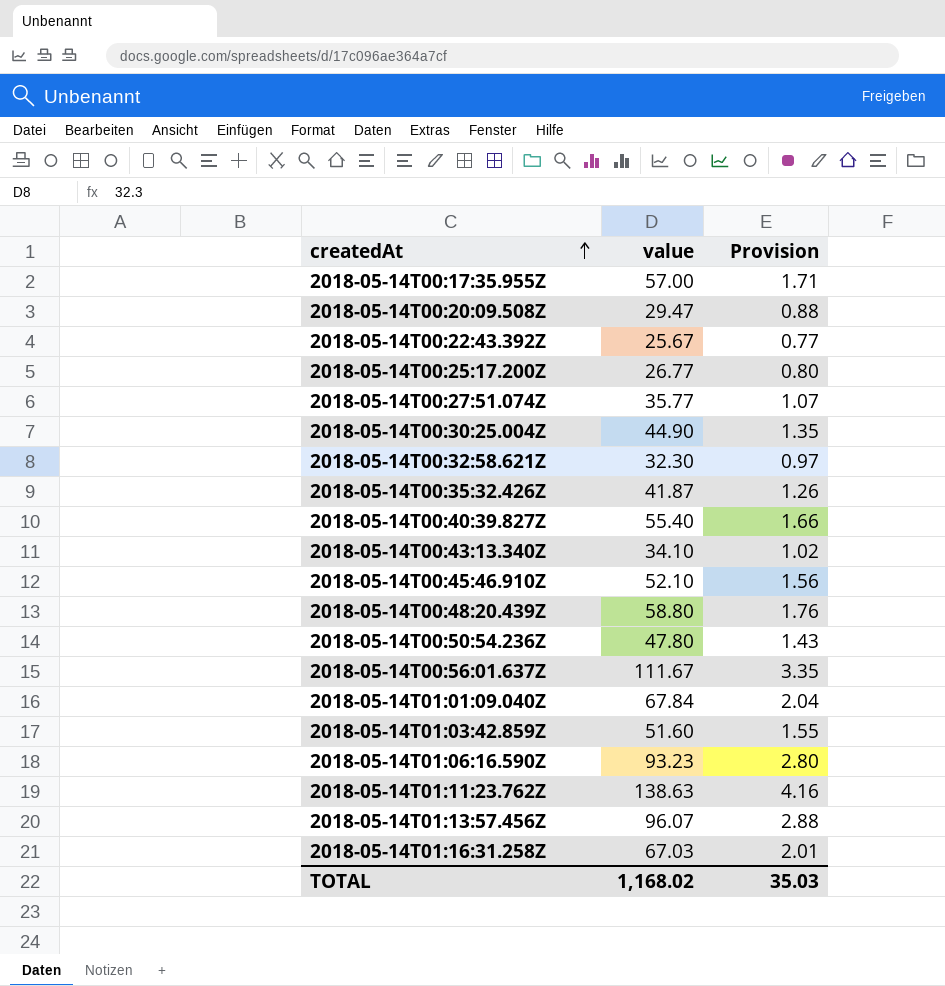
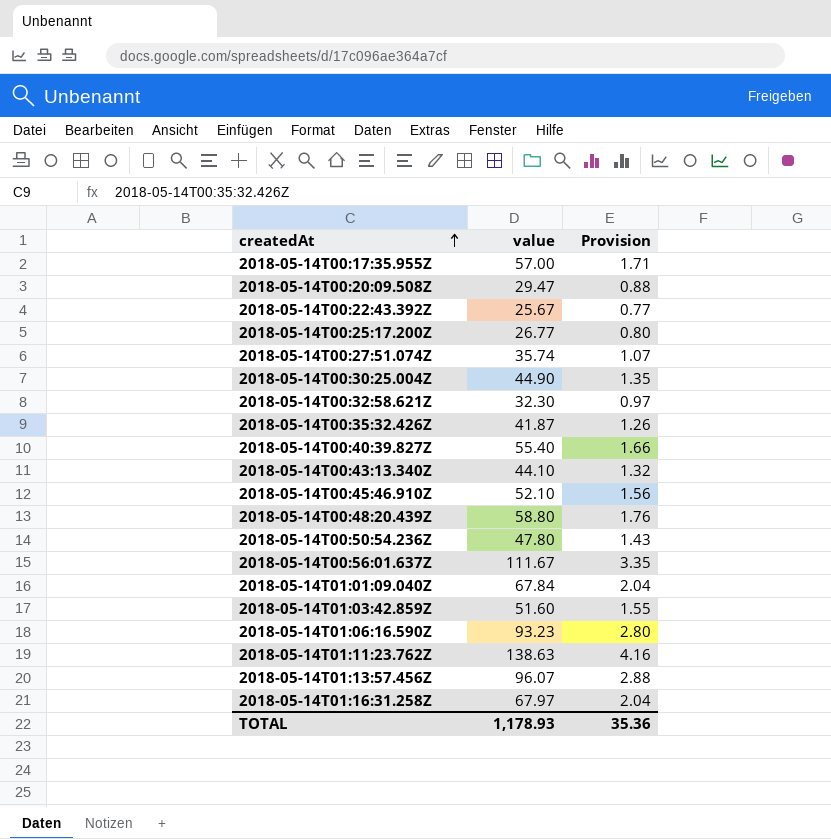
2018-05-14T00:27:51.074Z | value: 35.77 -> 35.74
2018-05-14T00:43:13.340Z | value: 34.10 -> 44.10
2018-05-14T00:43:13.340Z | Provision: 1.02 -> 1.32
2018-05-14T01:16:31.258Z | value: 67.03 -> 67.97
2018-05-14T01:16:31.258Z | Provision: 2.01 -> 2.04
TOTAL | value: 1,168.02 -> 1,178.93
TOTAL | Provision: 35.03 -> 35.36

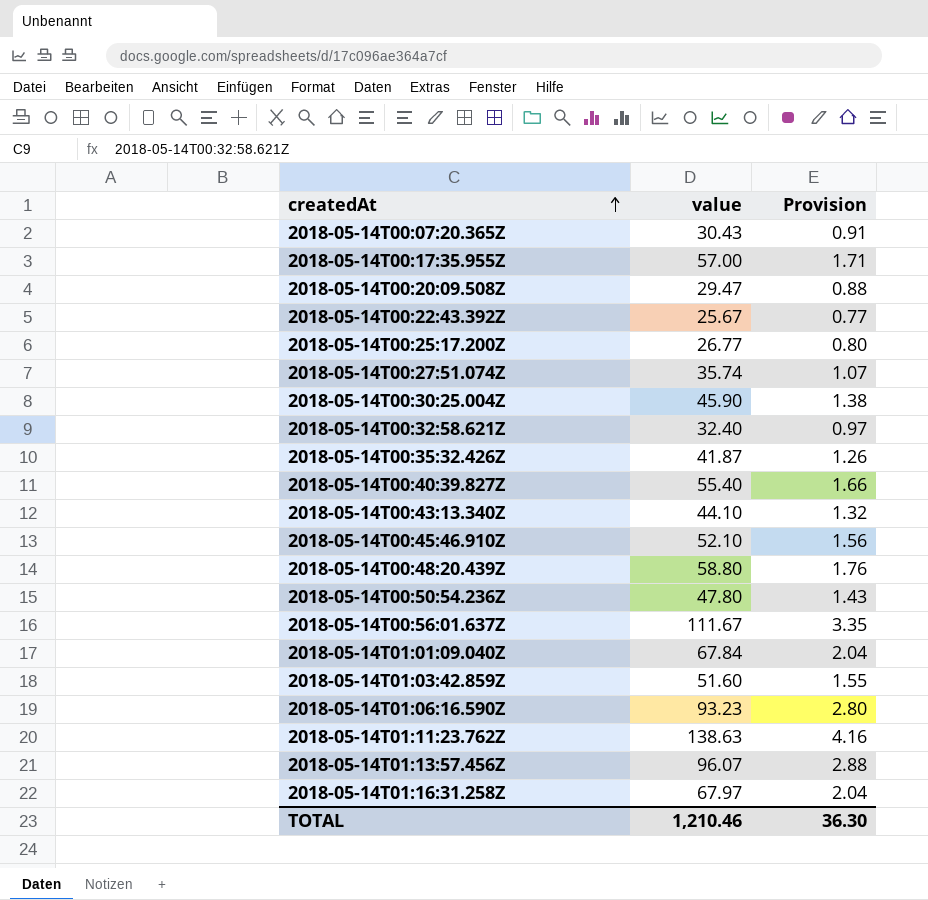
row 2018-05-14T00:07:20.365Z: none -> 30.43 | 0.91
2018-05-14T00:30:25.004Z | value: 44.90 -> 45.90
2018-05-14T00:30:25.004Z | Provision: 1.35 -> 1.38
2018-05-14T00:32:58.621Z | value: 32.30 -> 32.40
TOTAL | value: 1,178.93 -> 1,210.46
TOTAL | Provision: 35.36 -> 36.30

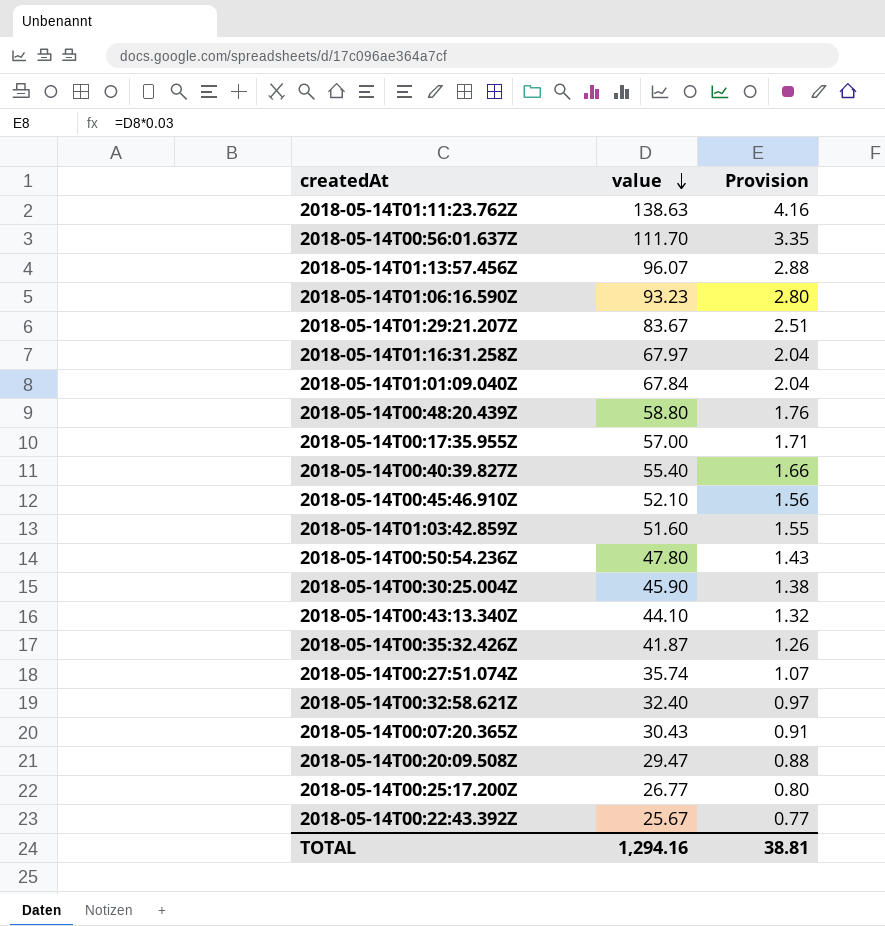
row order: createdAt ascending -> value descending
2018-05-14T00:56:01.637Z | value: 111.67 -> 111.70
row 2018-05-14T01:29:21.207Z: none -> 83.67 | 2.51
TOTAL | value: 1,210.46 -> 1,294.16
TOTAL | Provision: 36.30 -> 38.81

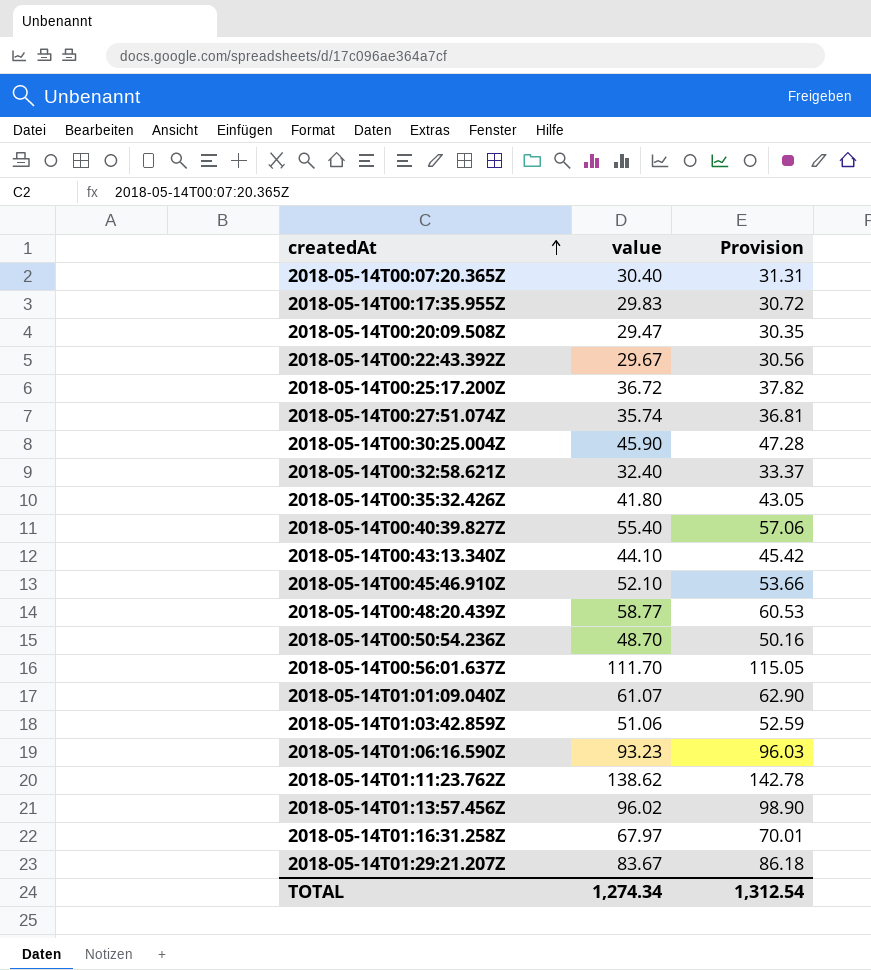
row order: value descending -> createdAt ascending
column Provision | formula: [value] * 0.03 -> [value] * 1.03
2018-05-14T00:07:20.365Z | value: 30.43 -> 30.40
2018-05-14T00:17:35.955Z | value: 57.00 -> 29.83
2018-05-14T00:22:43.392Z | value: 25.67 -> 29.67
2018-05-14T00:25:17.200Z | value: 26.77 -> 36.72
2018-05-14T00:35:32.426Z | value: 41.87 -> 41.80
2018-05-14T00:48:20.439Z | value: 58.80 -> 58.77
2018-05-14T00:50:54.236Z | value: 47.80 -> 48.70
2018-05-14T01:01:09.040Z | value: 67.84 -> 61.07
2018-05-14T01:03:42.859Z | value: 51.60 -> 51.06
2018-05-14T01:11:23.762Z | value: 138.63 -> 138.62
2018-05-14T01:13:57.456Z | value: 96.07 -> 96.02
TOTAL | value: 1,294.16 -> 1,274.34
TOTAL | Provision: 38.81 -> 1,312.54

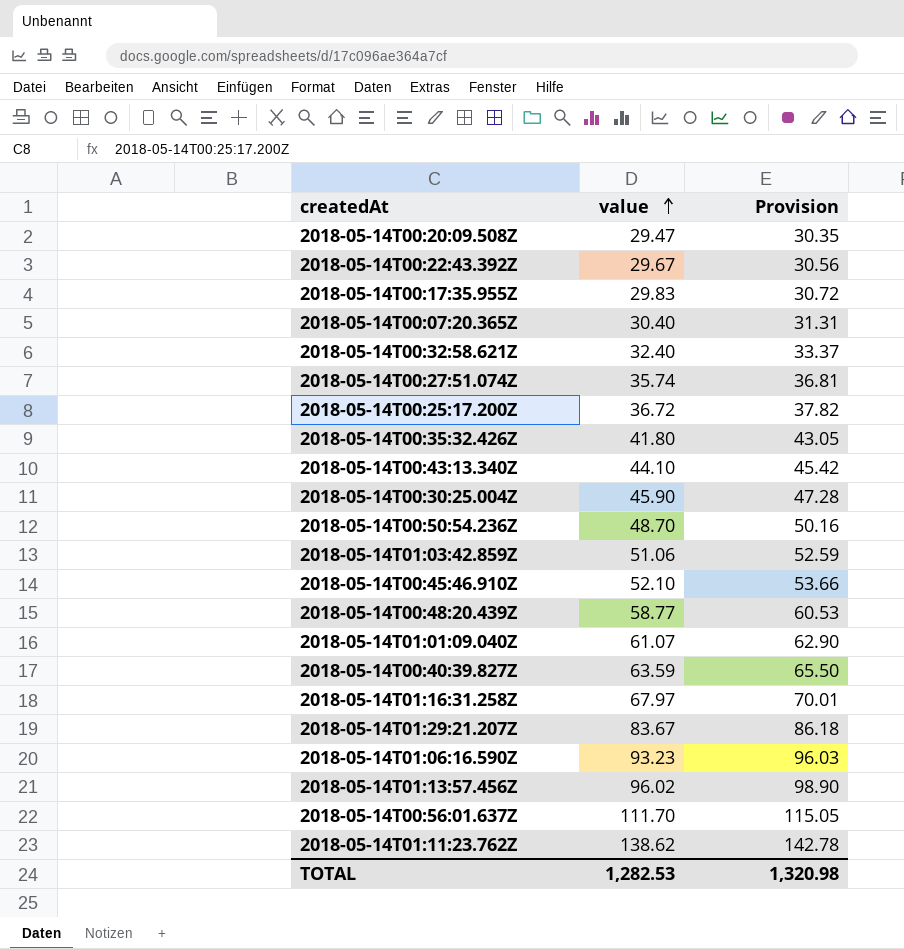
row order: createdAt ascending -> value ascending
2018-05-14T00:40:39.827Z | value: 55.40 -> 63.59
2018-05-14T00:40:39.827Z | Provision: 57.06 -> 65.50
TOTAL | value: 1,274.34 -> 1,282.53
TOTAL | Provision: 1,312.54 -> 1,320.98

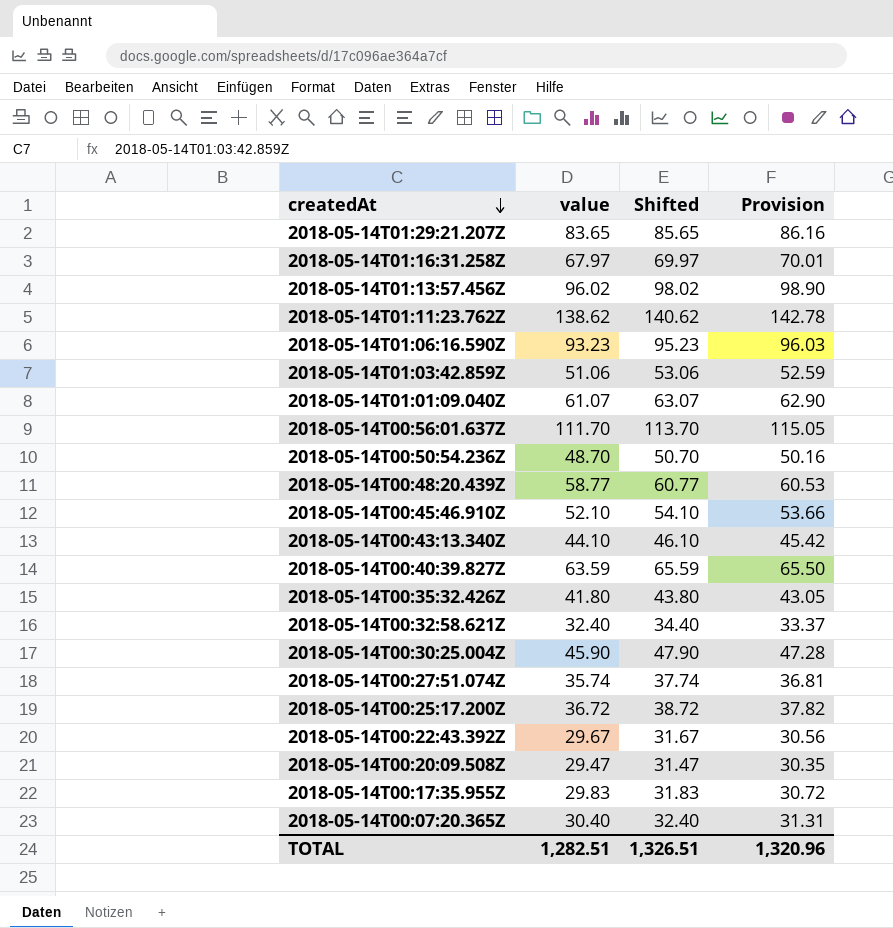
row order: value ascending -> createdAt descending
column Shifted | formula: none -> [value] + 2
2018-05-14T01:29:21.207Z | value: 83.67 -> 83.65
2018-05-14T01:29:21.207Z | Provision: 86.18 -> 86.16
TOTAL | value: 1,282.53 -> 1,282.51
TOTAL | Provision: 1,320.98 -> 1,320.96

